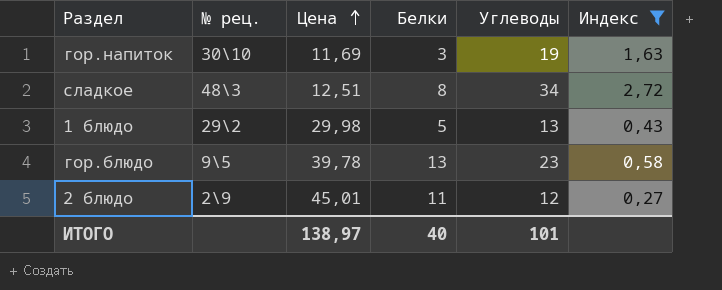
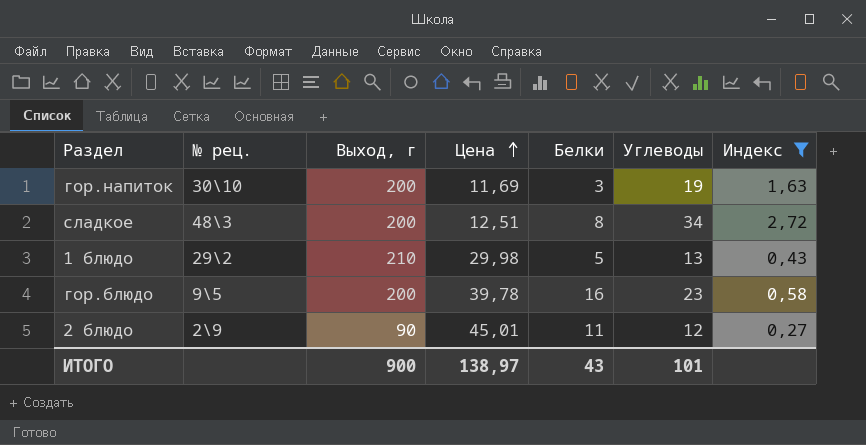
column Выход, г | position: none -> 3
гор.блюдо | Белки: 13 -> 16
ИТОГО | Белки: 40 -> 43

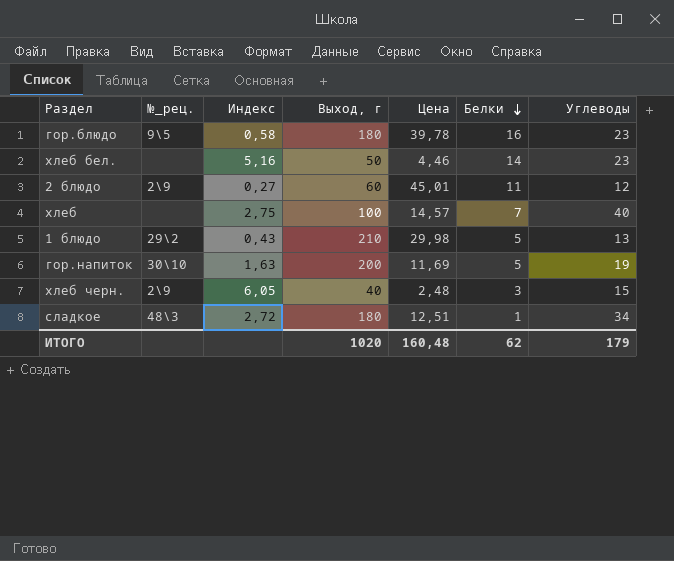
filter: Индекс <= 2,72 -> none
row order: Цена ascending -> Белки descending
column name: № рец. -> №_рец.
column Индекс | position: 7 -> 3
гор.блюдо | Выход, г: 200 -> 180
2 блюдо | Выход, г: 90 -> 60
гор.напиток | Белки: 3 -> 5
сладкое | Выход, г: 200 -> 180
сладкое | Белки: 8 -> 1
ИТОГО | Выход, г: 900 -> 1020
ИТОГО | Цена: 138,97 -> 160,48
ИТОГО | Белки: 43 -> 62
ИТОГО | Углеводы: 101 -> 179

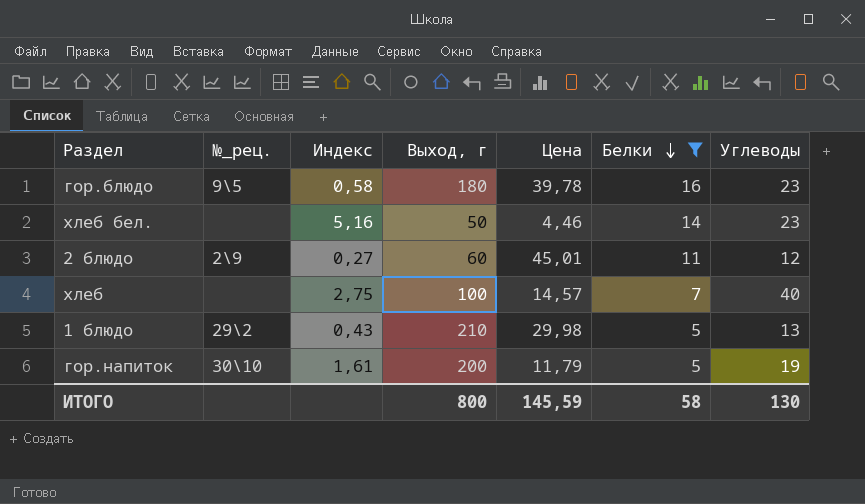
filter: none -> Белки >= 5
гор.напиток | Индекс: 1,63 -> 1,61
гор.напиток | Цена: 11,69 -> 11,79
ИТОГО | Выход, г: 1020 -> 800
ИТОГО | Цена: 160,48 -> 145,59
ИТОГО | Белки: 62 -> 58
ИТОГО | Углеводы: 179 -> 130

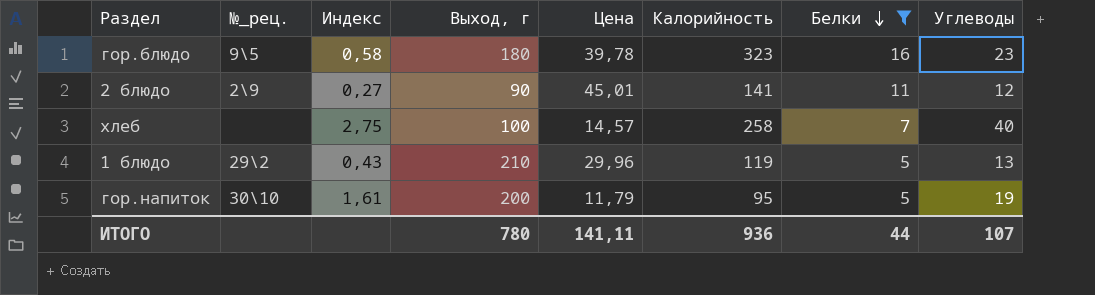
column Калорийность | position: none -> 6
row хлеб бел.: none | 5,16 | 50 | 4,46 | 14 | 23 -> none
2 блюдо | Выход, г: 60 -> 90
1 блюдо | Цена: 29,98 -> 29,96
ИТОГО | Выход, г: 800 -> 780
ИТОГО | Цена: 145,59 -> 141,11
ИТОГО | Белки: 58 -> 44
ИТОГО | Углеводы: 130 -> 107

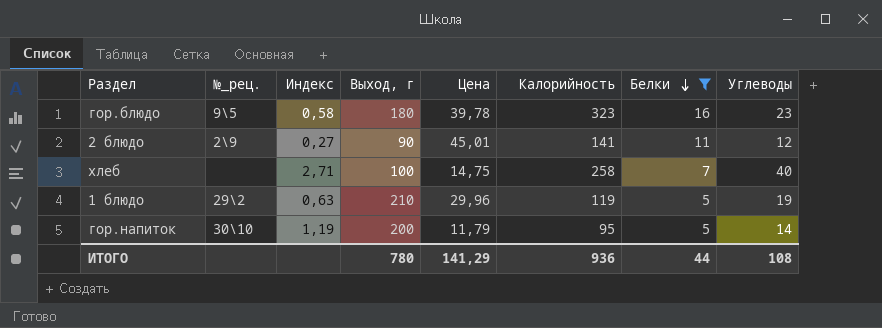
хлеб | Индекс: 2,75 -> 2,71
хлеб | Цена: 14,57 -> 14,75
1 блюдо | Индекс: 0,43 -> 0,63
1 блюдо | Углеводы: 13 -> 19
гор.напиток | Индекс: 1,61 -> 1,19
гор.напиток | Углеводы: 19 -> 14
ИТОГО | Цена: 141,11 -> 141,29
ИТОГО | Углеводы: 107 -> 108

